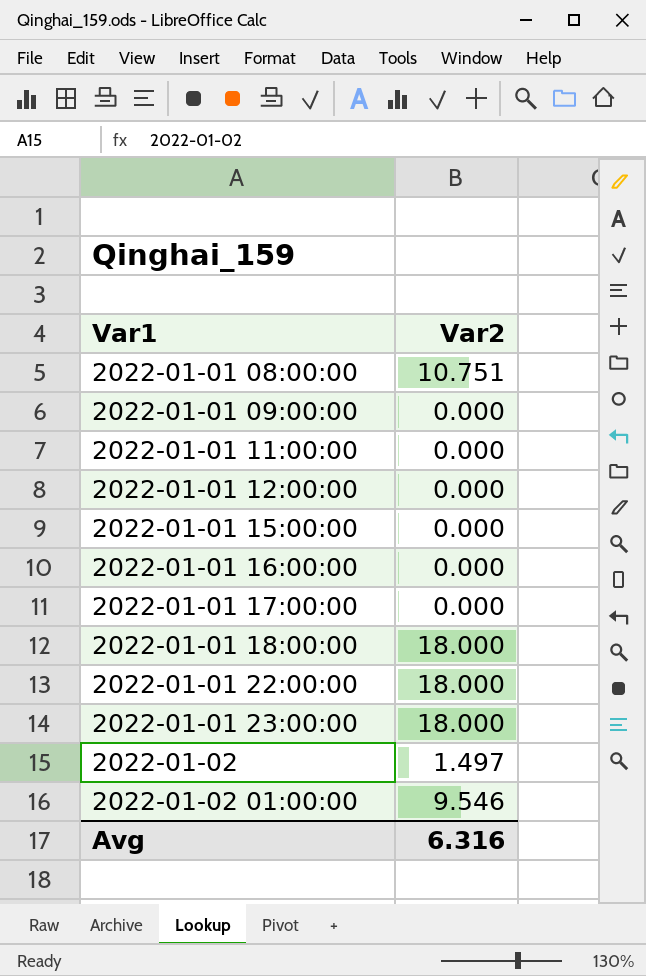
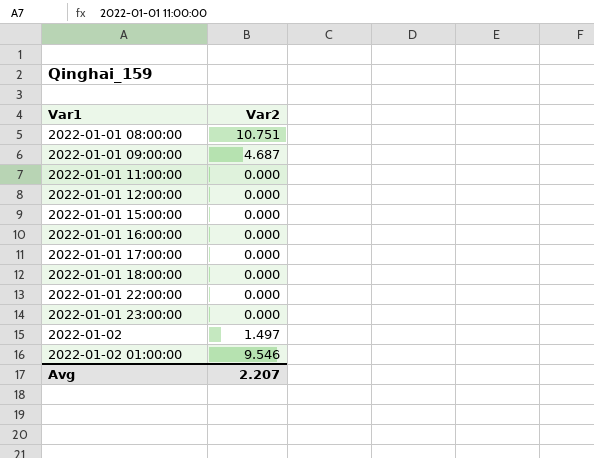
2022-01-01 09:00:00 | Var2: 0.000 -> 4.687
2022-01-01 18:00:00 | Var2: 18.000 -> 0.000
2022-01-01 22:00:00 | Var2: 18.000 -> 0.000
2022-01-01 23:00:00 | Var2: 18.000 -> 0.000
Avg | Var2: 6.316 -> 2.207

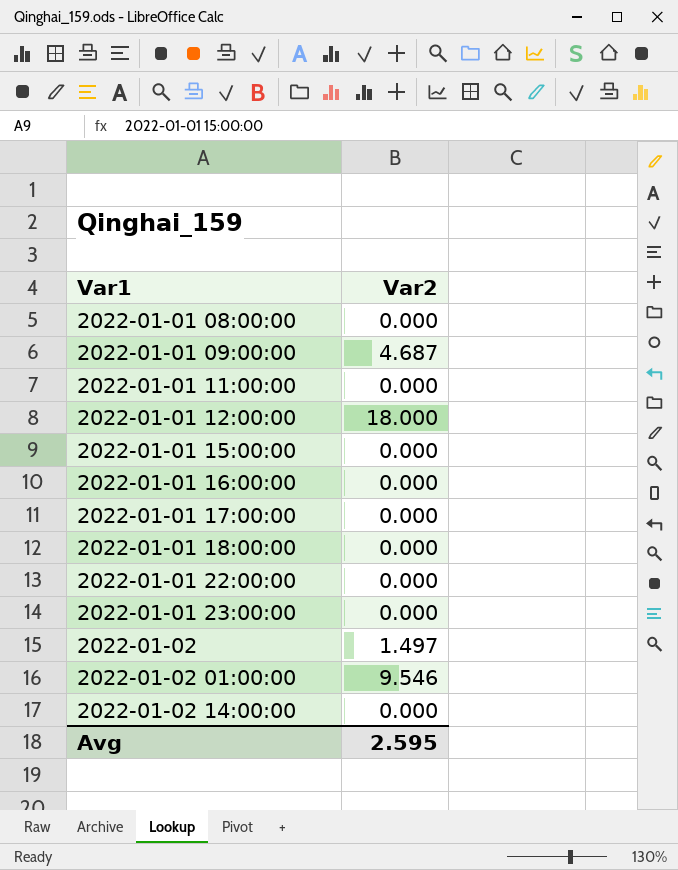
2022-01-01 08:00:00 | Var2: 10.751 -> 0.000
2022-01-01 12:00:00 | Var2: 0.000 -> 18.000
row 2022-01-02 14:00:00: none -> 0.000
Avg | Var2: 2.207 -> 2.595

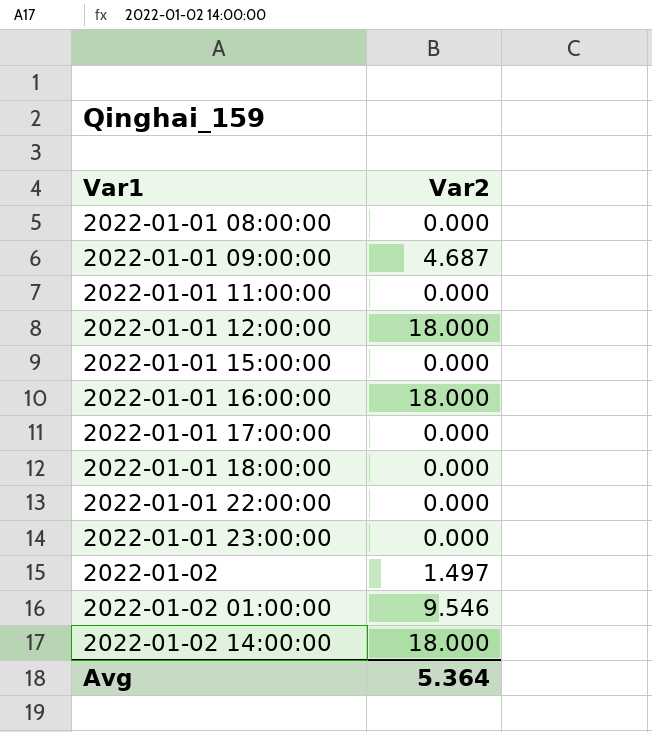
2022-01-01 16:00:00 | Var2: 0.000 -> 18.000
2022-01-02 14:00:00 | Var2: 0.000 -> 18.000
Avg | Var2: 2.595 -> 5.364

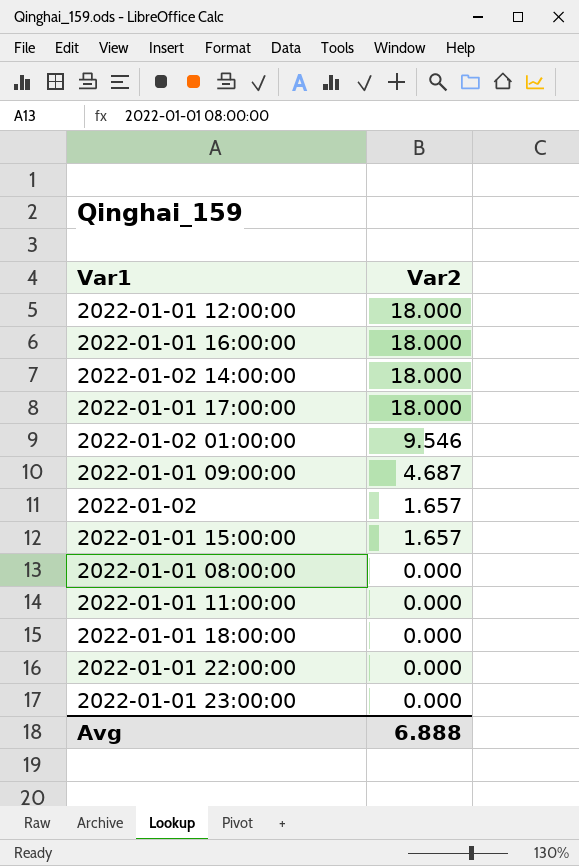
row order: Var1 ascending -> Var2 descending
2022-01-01 17:00:00 | Var2: 0.000 -> 18.000
2022-01-02 | Var2: 1.497 -> 1.657
2022-01-01 15:00:00 | Var2: 0.000 -> 1.657
Avg | Var2: 5.364 -> 6.888

